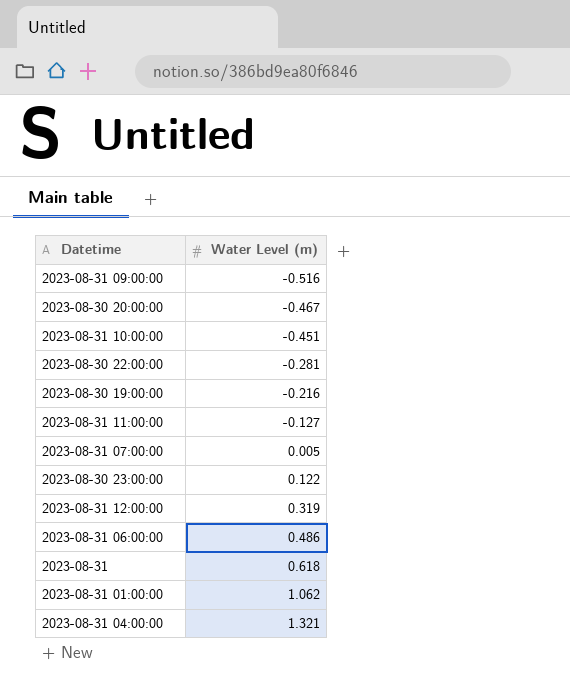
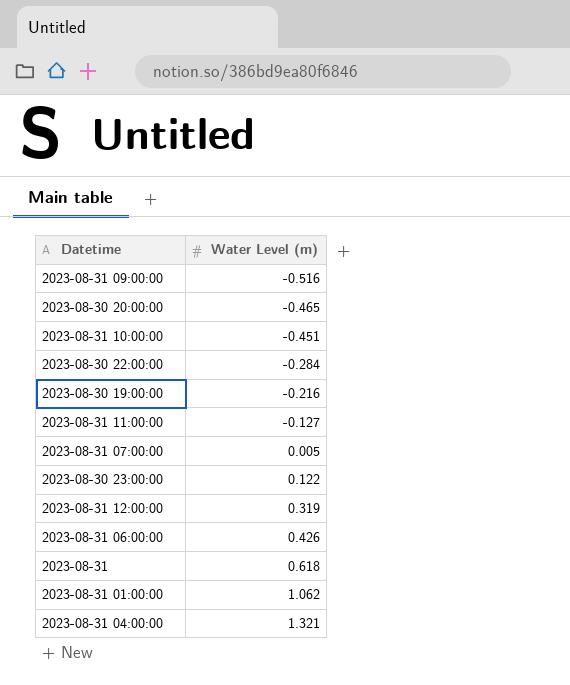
2023-08-30 20:00:00 | Water Level (m): -0.467 -> -0.465
2023-08-30 22:00:00 | Water Level (m): -0.281 -> -0.284
2023-08-31 06:00:00 | Water Level (m): 0.486 -> 0.426

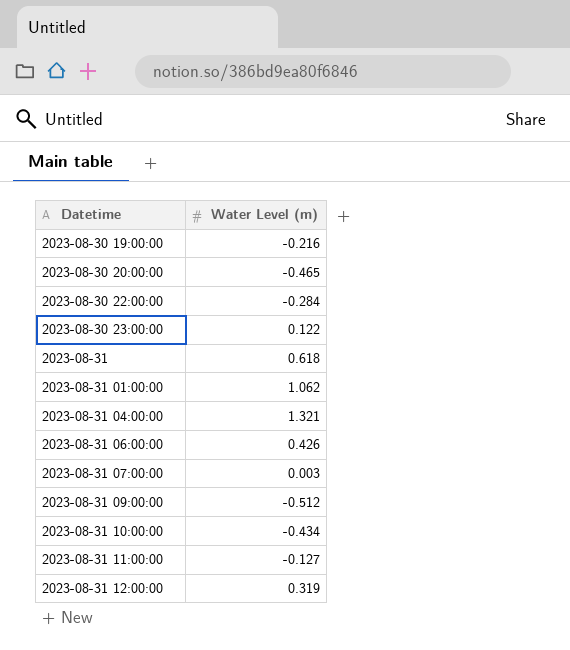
row order: Water Level (m) ascending -> Datetime ascending
2023-08-31 07:00:00 | Water Level (m): 0.005 -> 0.003
2023-08-31 09:00:00 | Water Level (m): -0.516 -> -0.512
2023-08-31 10:00:00 | Water Level (m): -0.451 -> -0.434

